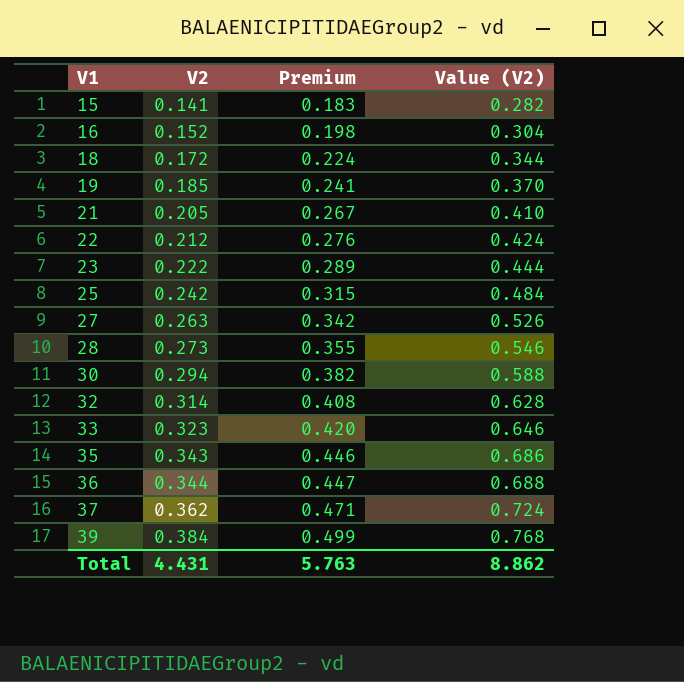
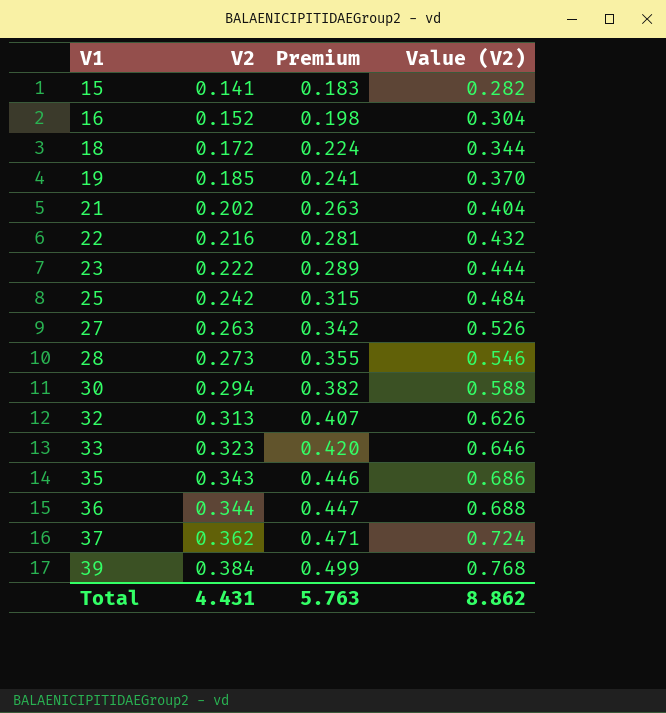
21 | V2: 0.205 -> 0.202
21 | Premium: 0.267 -> 0.263
21 | Value (V2): 0.410 -> 0.404
22 | V2: 0.212 -> 0.216
22 | Premium: 0.276 -> 0.281
22 | Value (V2): 0.424 -> 0.432
32 | V2: 0.314 -> 0.313
32 | Premium: 0.408 -> 0.407
32 | Value (V2): 0.628 -> 0.626

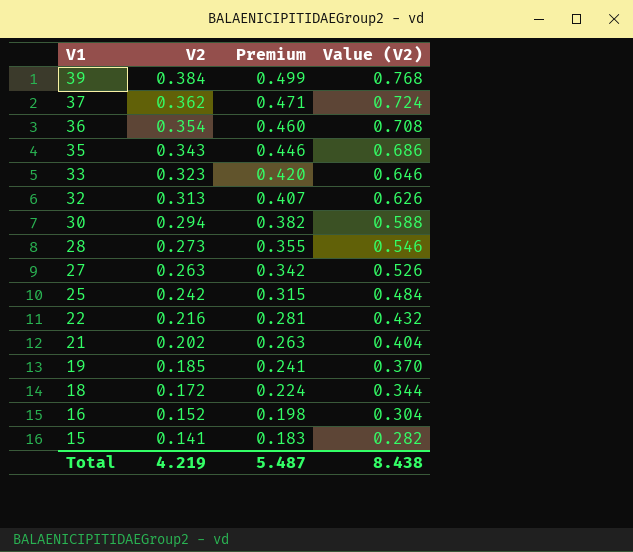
row order: V1 ascending -> V1 descending
row 23: 0.222 | 0.289 | 0.444 -> none
36 | V2: 0.344 -> 0.354
36 | Premium: 0.447 -> 0.460
36 | Value (V2): 0.688 -> 0.708
Total | V2: 4.431 -> 4.219
Total | Premium: 5.763 -> 5.487
Total | Value (V2): 8.862 -> 8.438

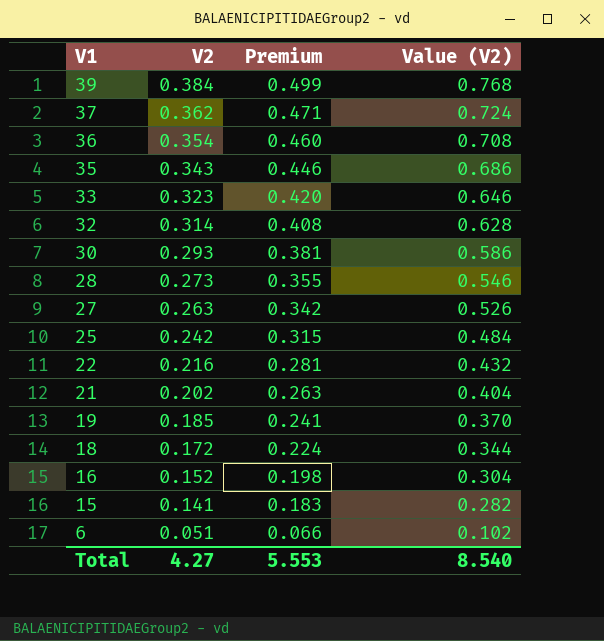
32 | V2: 0.313 -> 0.314
32 | Premium: 0.407 -> 0.408
32 | Value (V2): 0.626 -> 0.628
30 | V2: 0.294 -> 0.293
30 | Premium: 0.382 -> 0.381
30 | Value (V2): 0.588 -> 0.586
row 6: none -> 0.051 | 0.066 | 0.102
Total | V2: 4.219 -> 4.27
Total | Premium: 5.487 -> 5.553
Total | Value (V2): 8.438 -> 8.540

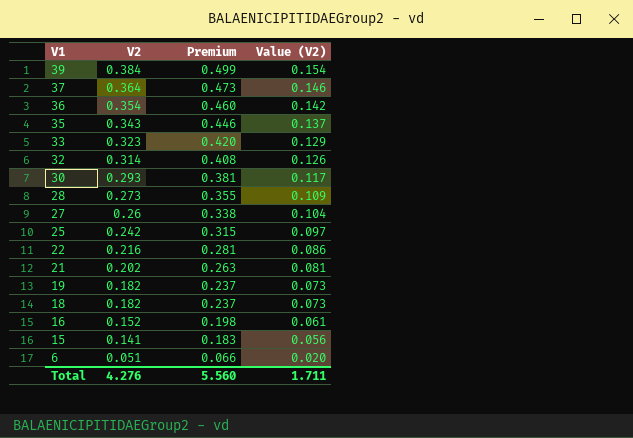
column Value (V2) | formula: [V2] * 2 -> [V2] * 0.4
37 | V2: 0.362 -> 0.364
37 | Premium: 0.471 -> 0.473
27 | V2: 0.263 -> 0.26
27 | Premium: 0.342 -> 0.338
19 | V2: 0.185 -> 0.182
19 | Premium: 0.241 -> 0.237
18 | V2: 0.172 -> 0.182
18 | Premium: 0.224 -> 0.237
Total | V2: 4.27 -> 4.276
Total | Premium: 5.553 -> 5.560
Total | Value (V2): 8.540 -> 1.711

